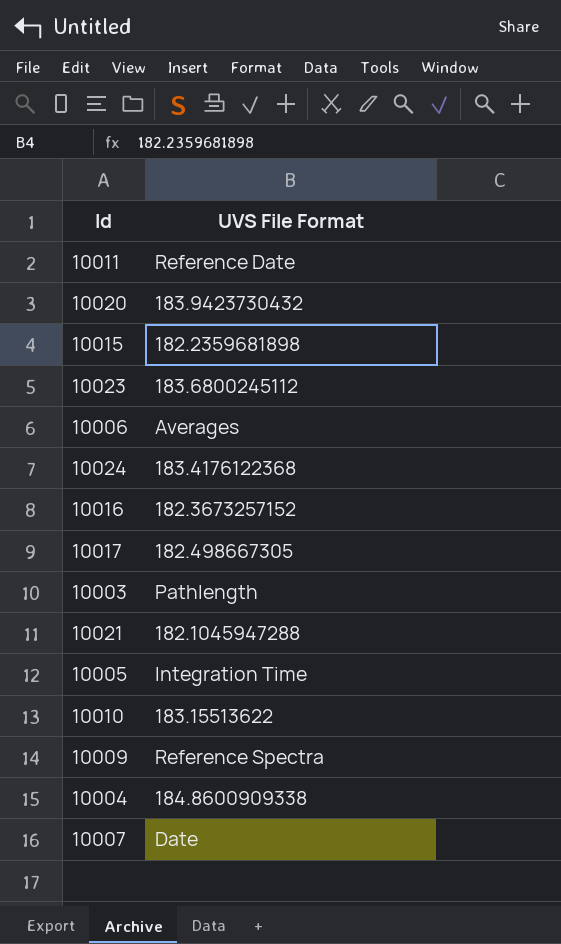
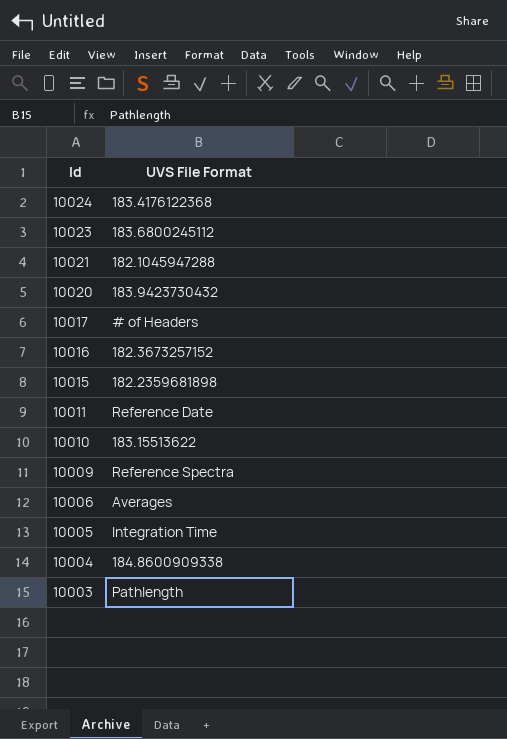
row order: none -> Id descending
row 10007: Date -> none
10017 | UVS File Format: 182.498667305 -> # of Headers

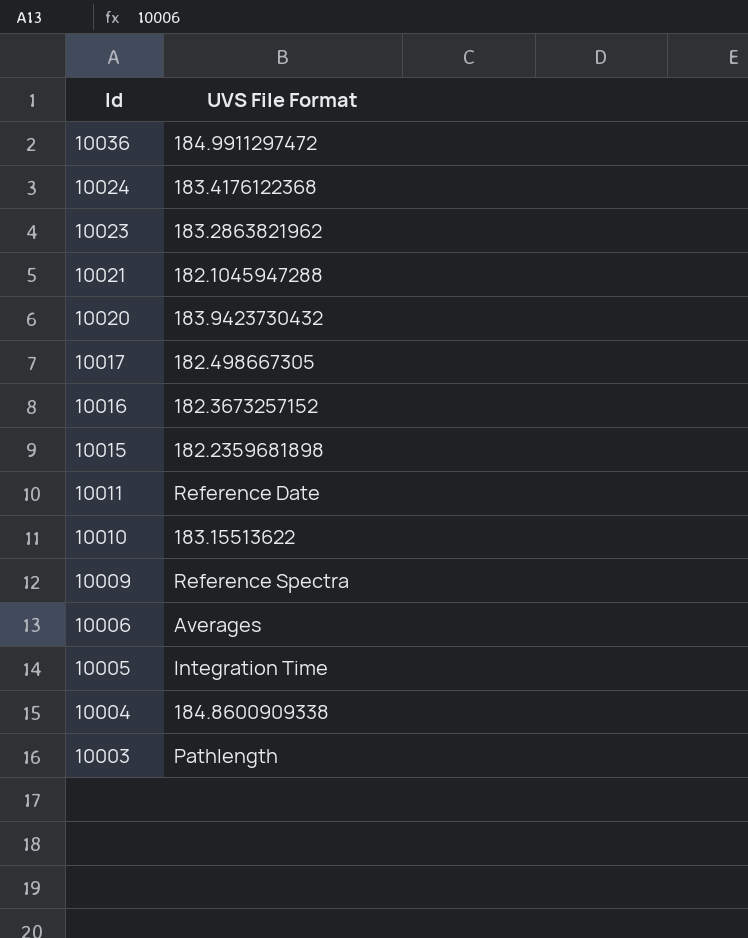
row 10036: none -> 184.9911297472
10023 | UVS File Format: 183.6800245112 -> 183.2863821962
10017 | UVS File Format: # of Headers -> 182.498667305

